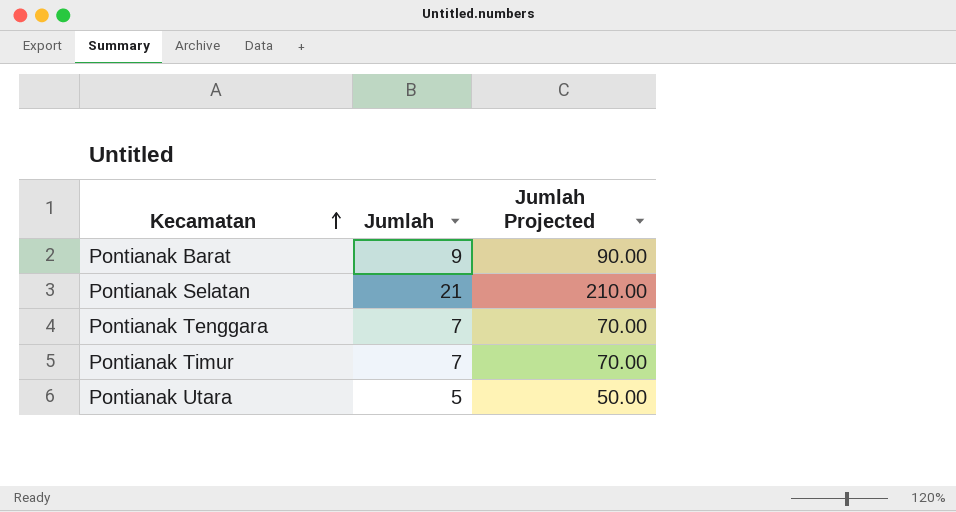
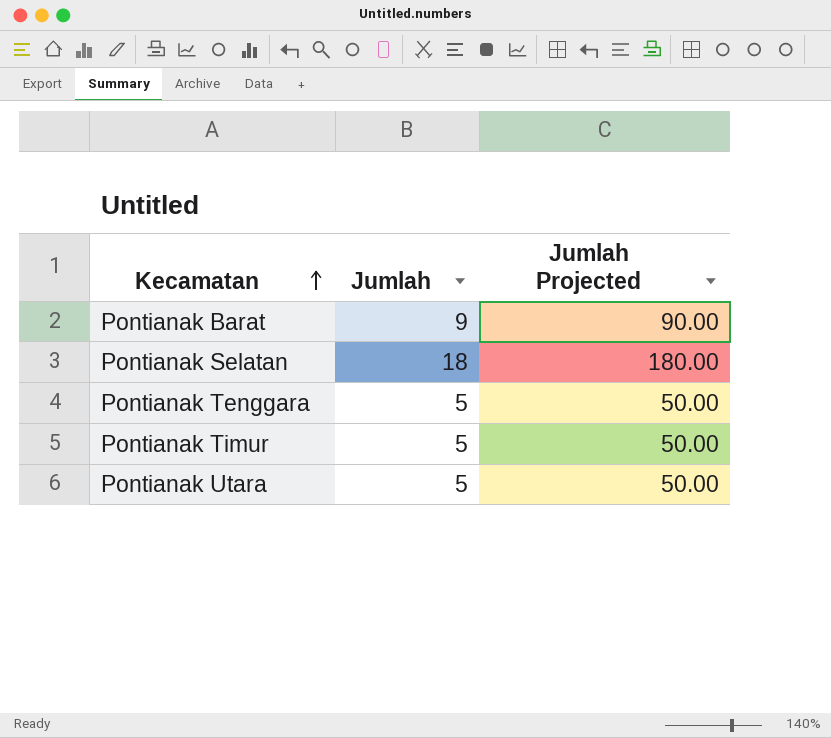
Pontianak Selatan | Jumlah: 21 -> 18
Pontianak Selatan | Jumlah Projected: 210.00 -> 180.00
Pontianak Tenggara | Jumlah: 7 -> 5
Pontianak Tenggara | Jumlah Projected: 70.00 -> 50.00
Pontianak Timur | Jumlah: 7 -> 5
Pontianak Timur | Jumlah Projected: 70.00 -> 50.00

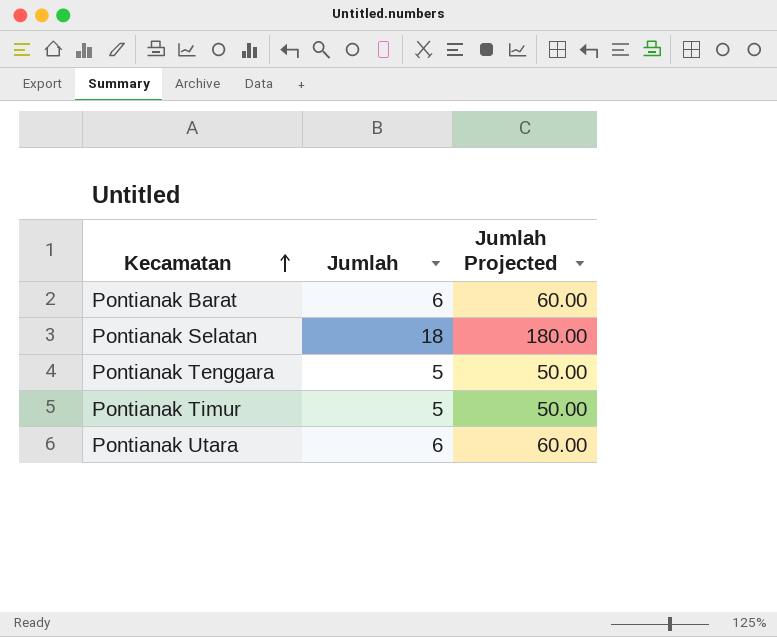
Pontianak Barat | Jumlah: 9 -> 6
Pontianak Barat | Jumlah Projected: 90.00 -> 60.00
Pontianak Utara | Jumlah: 5 -> 6
Pontianak Utara | Jumlah Projected: 50.00 -> 60.00

